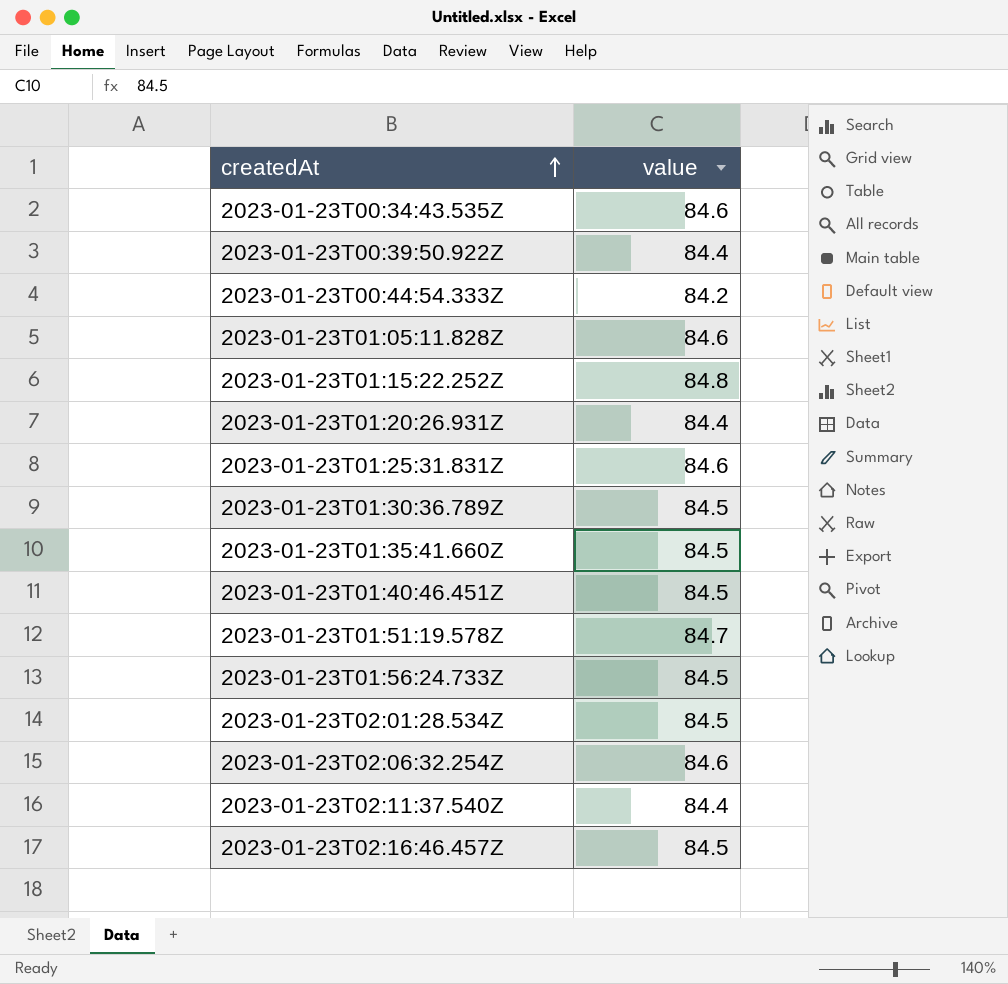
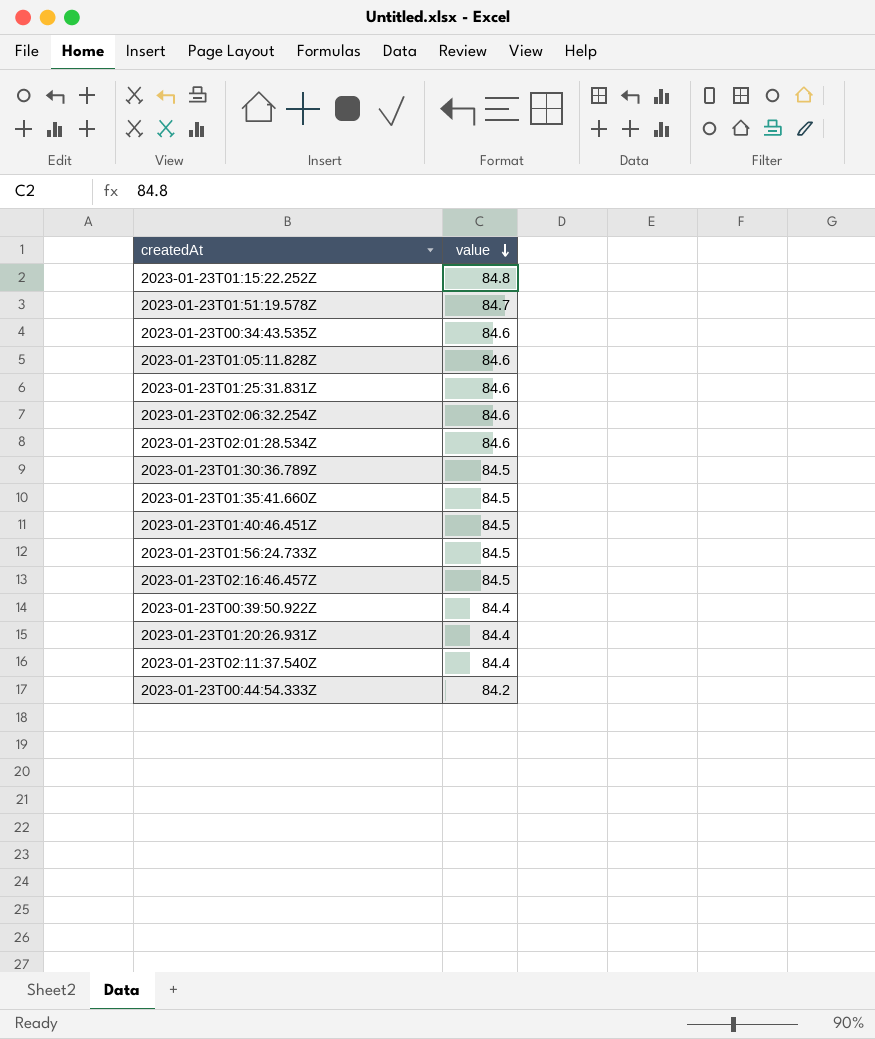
row order: createdAt ascending -> value descending
2023-01-23T02:01:28.534Z | value: 84.5 -> 84.6

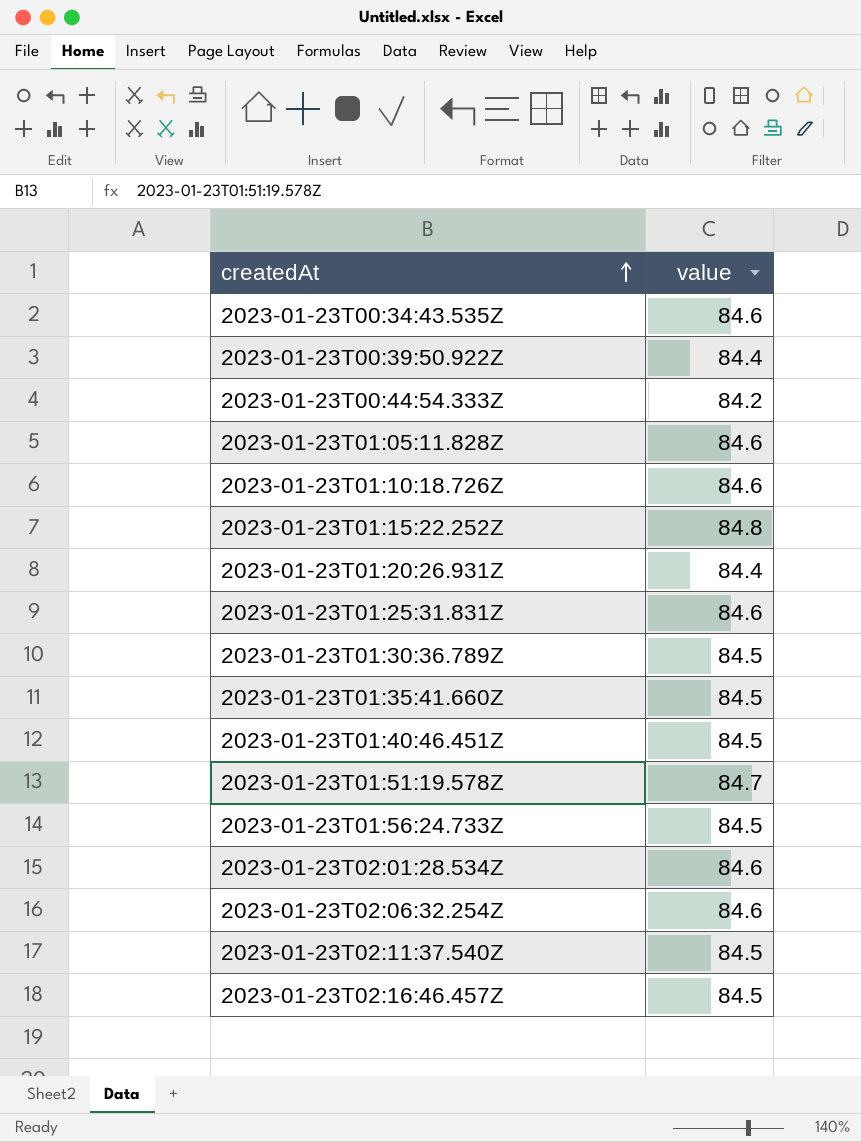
row order: value descending -> createdAt ascending
row 2023-01-23T01:10:18.726Z: none -> 84.6
2023-01-23T02:11:37.540Z | value: 84.4 -> 84.5

